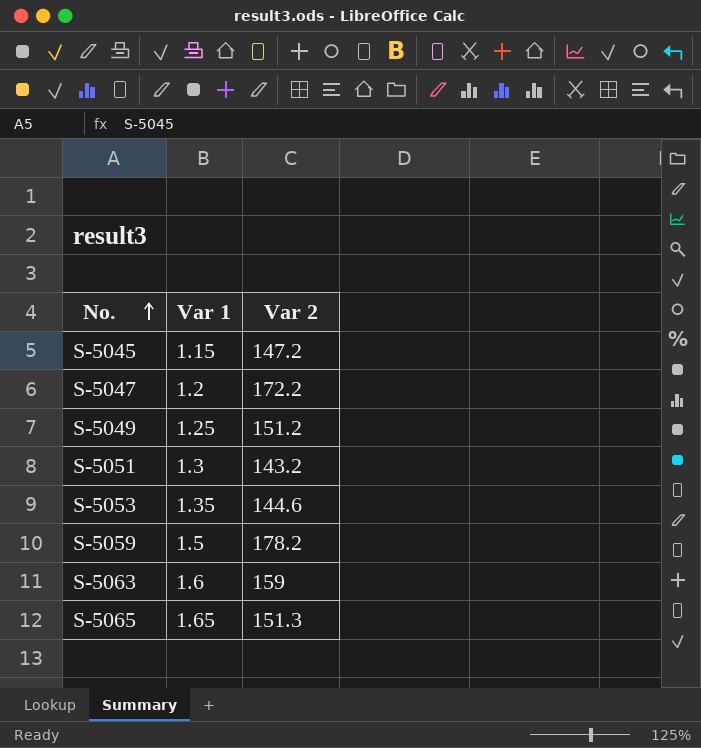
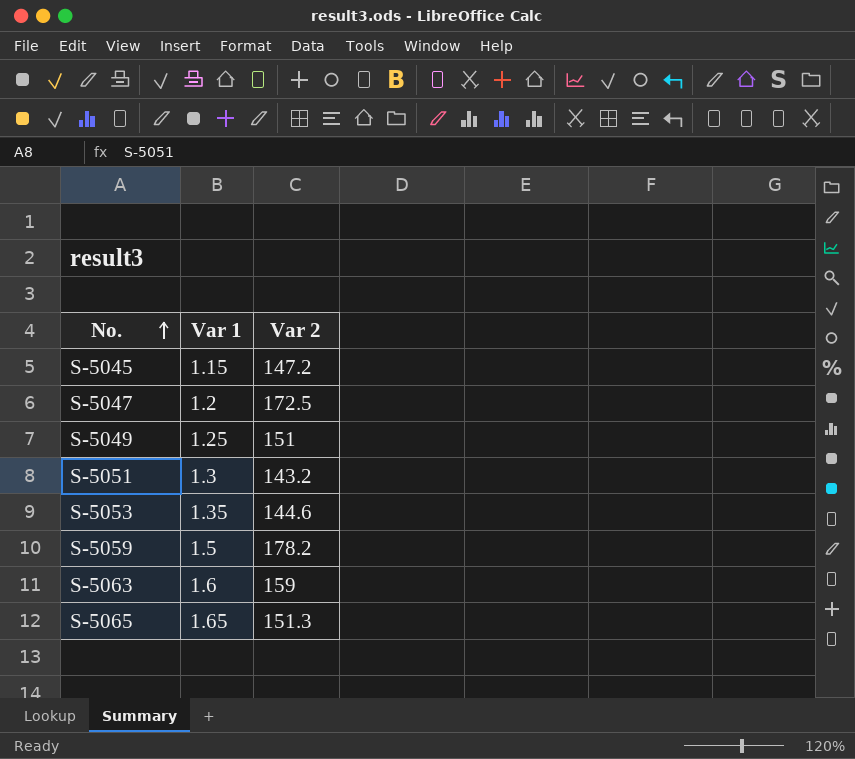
S-5047 | Var 2: 172.2 -> 172.5
S-5049 | Var 2: 151.2 -> 151

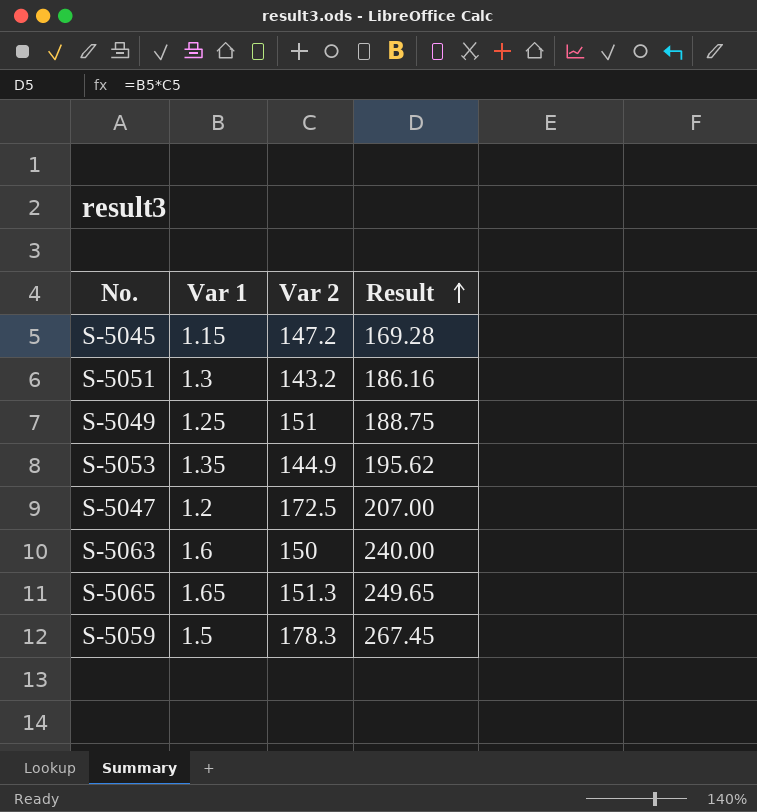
row order: No. ascending -> Result ascending
column Result | formula: none -> [Var 1] * [Var 2]
S-5053 | Var 2: 144.6 -> 144.9
S-5063 | Var 2: 159 -> 150
S-5059 | Var 2: 178.2 -> 178.3

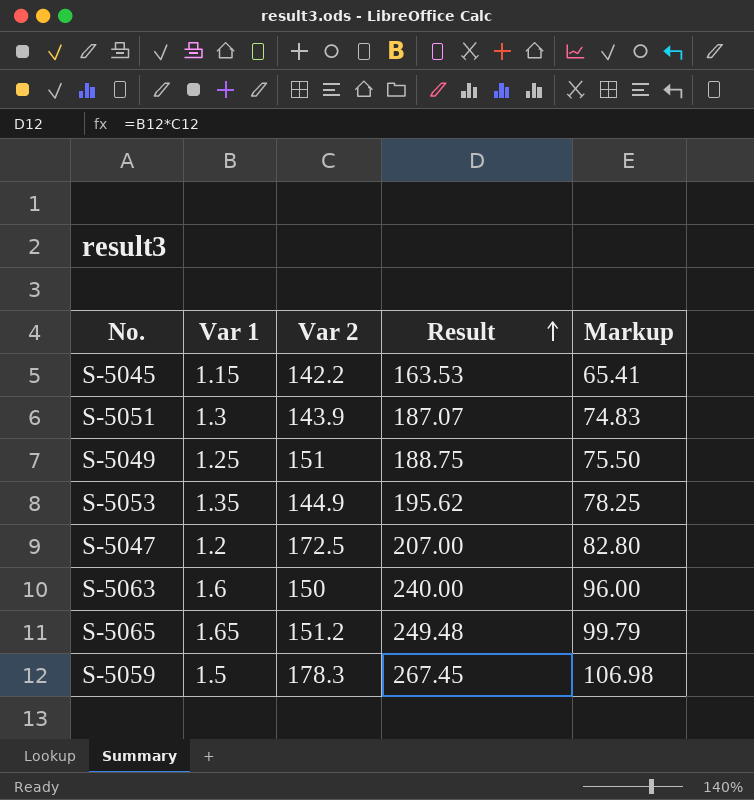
column Markup | formula: none -> [Result] * 0.4
S-5045 | Var 2: 147.2 -> 142.2
S-5045 | Result: 169.28 -> 163.53
S-5051 | Var 2: 143.2 -> 143.9
S-5051 | Result: 186.16 -> 187.07
S-5065 | Var 2: 151.3 -> 151.2
S-5065 | Result: 249.65 -> 249.48

